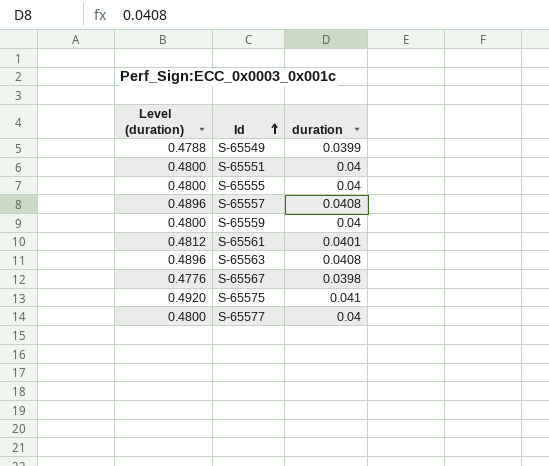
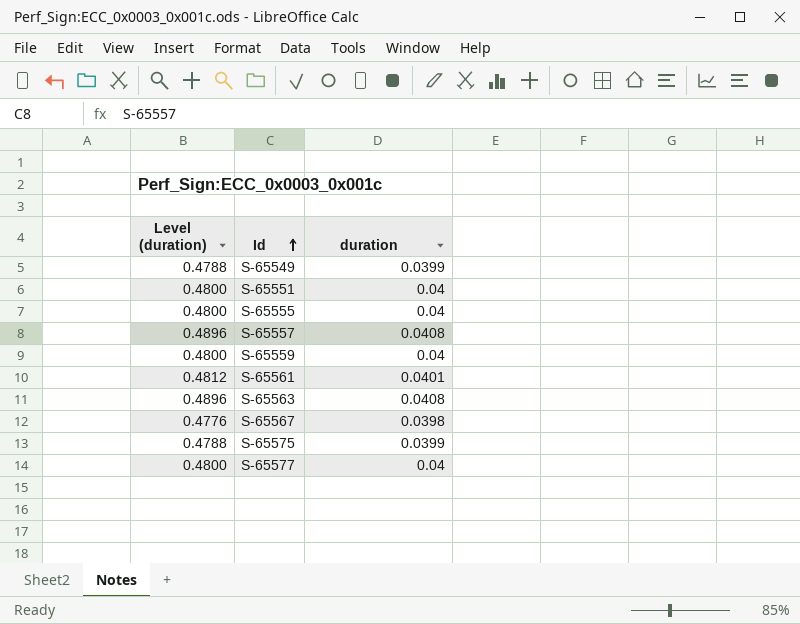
S-65575 | Level (duration): 0.4920 -> 0.4788
S-65575 | duration: 0.041 -> 0.0399

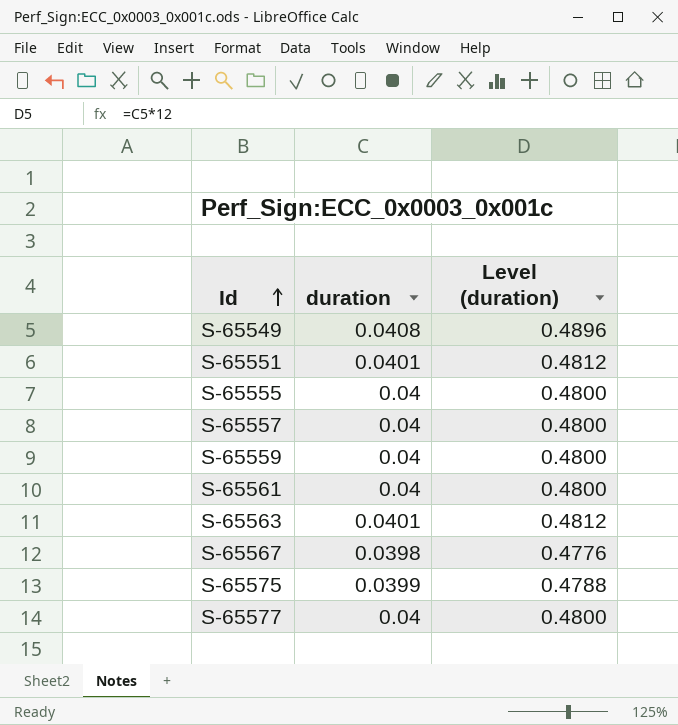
column Level (duration) | position: 1 -> 3
S-65549 | duration: 0.0399 -> 0.0408
S-65549 | Level (duration): 0.4788 -> 0.4896
S-65551 | duration: 0.04 -> 0.0401
S-65551 | Level (duration): 0.4800 -> 0.4812
S-65557 | duration: 0.0408 -> 0.04
S-65557 | Level (duration): 0.4896 -> 0.4800
S-65561 | duration: 0.0401 -> 0.04
S-65561 | Level (duration): 0.4812 -> 0.4800
S-65563 | duration: 0.0408 -> 0.0401
S-65563 | Level (duration): 0.4896 -> 0.4812

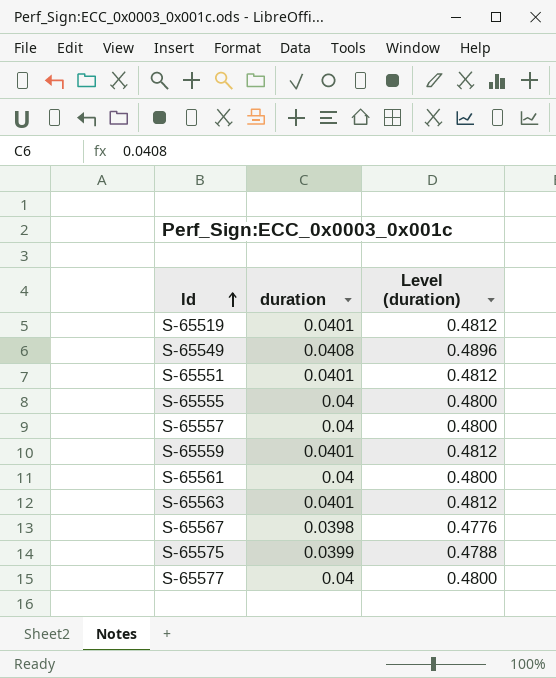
row S-65519: none -> 0.0401 | 0.4812
S-65559 | duration: 0.04 -> 0.0401
S-65559 | Level (duration): 0.4800 -> 0.4812

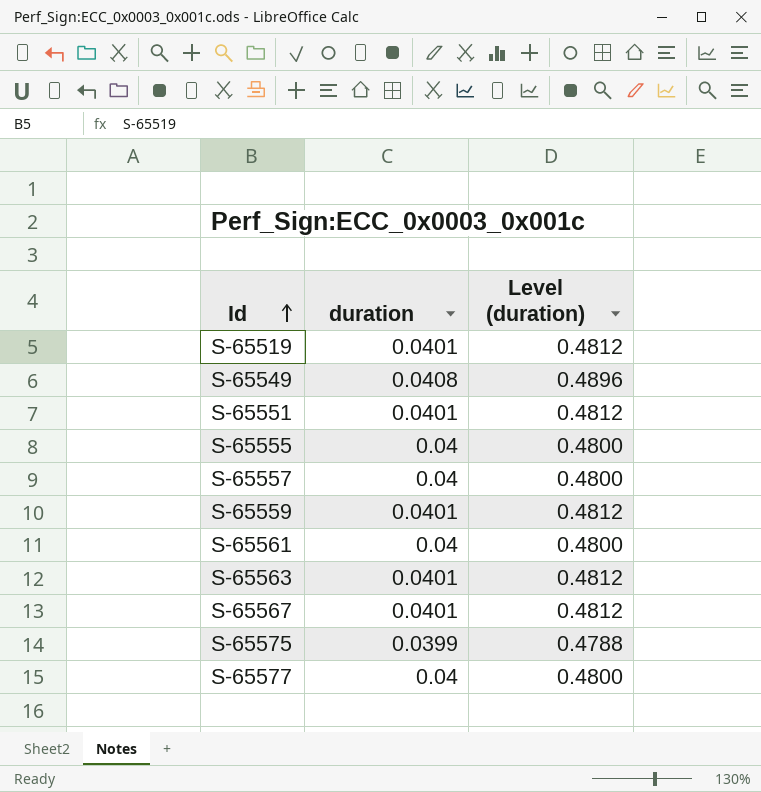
S-65567 | duration: 0.0398 -> 0.0401
S-65567 | Level (duration): 0.4776 -> 0.4812

